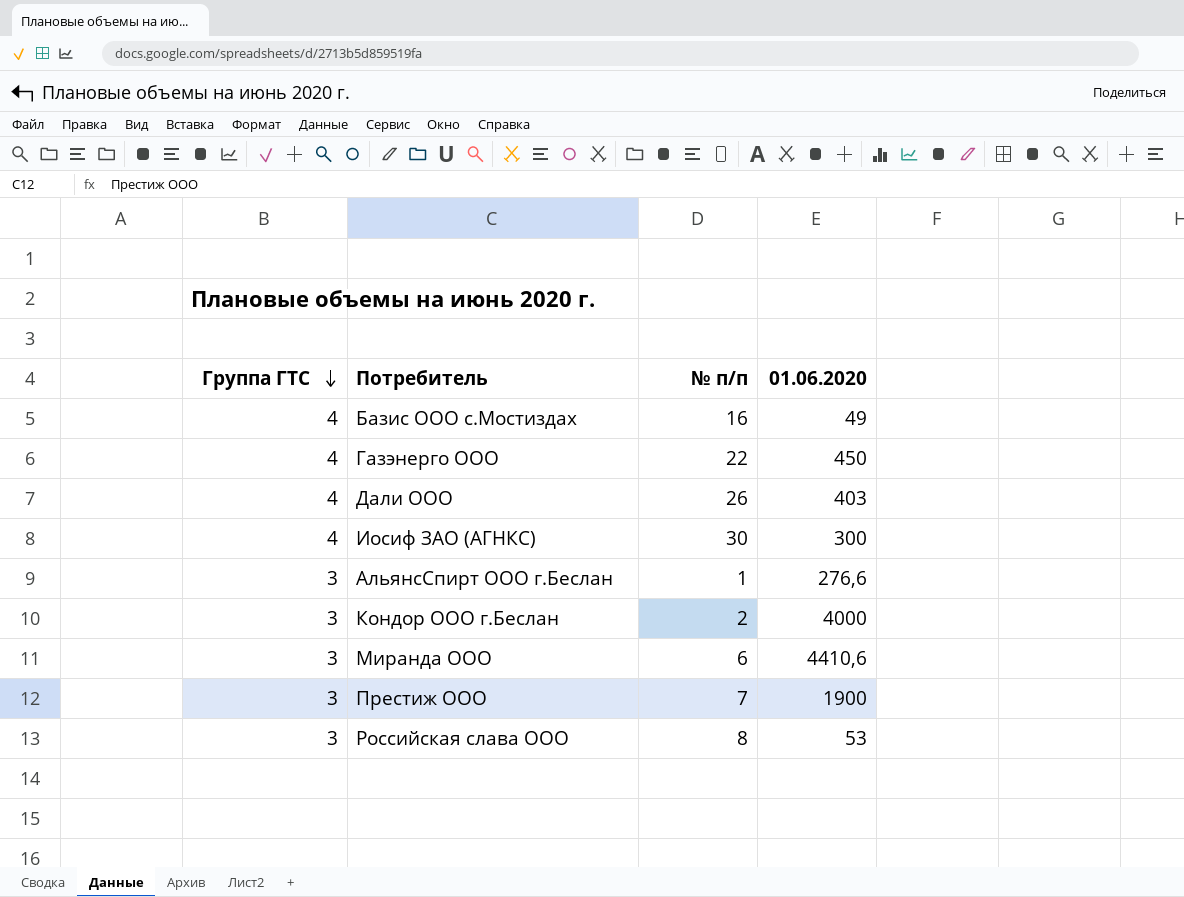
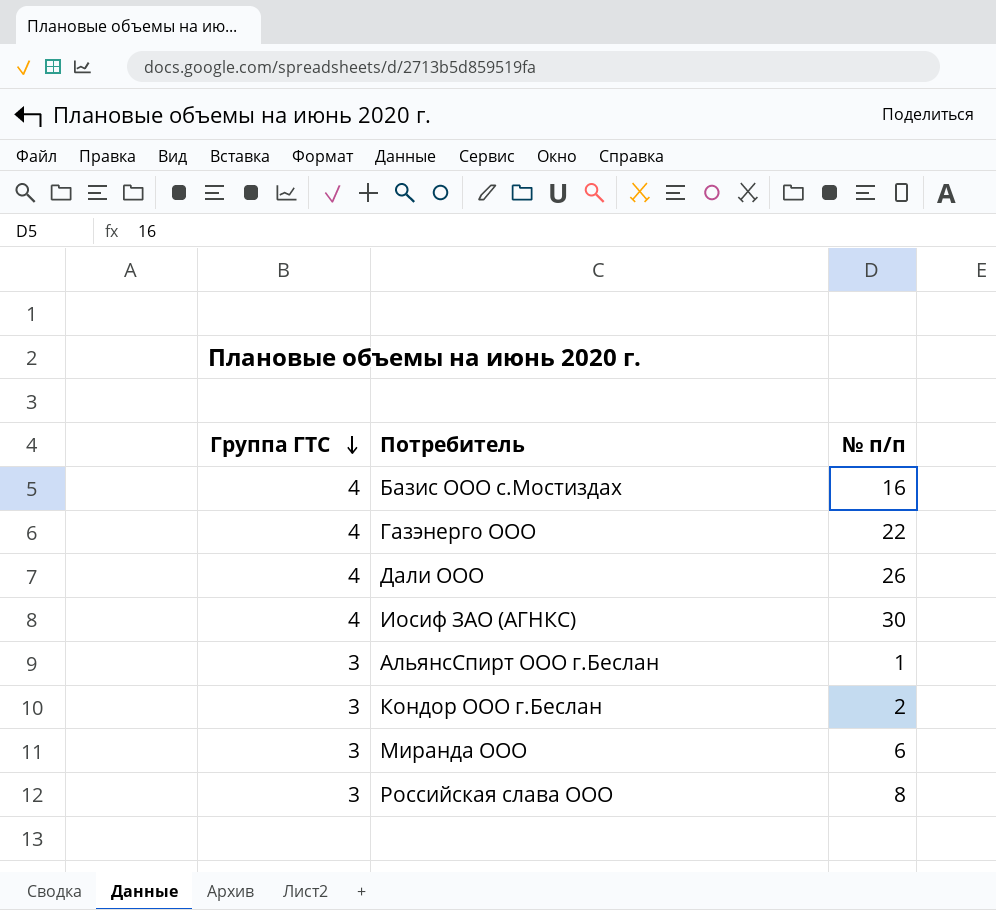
column 01.06.2020 | position: 4 -> none
row Престиж ООО: 3 | 7 | 1900 -> none

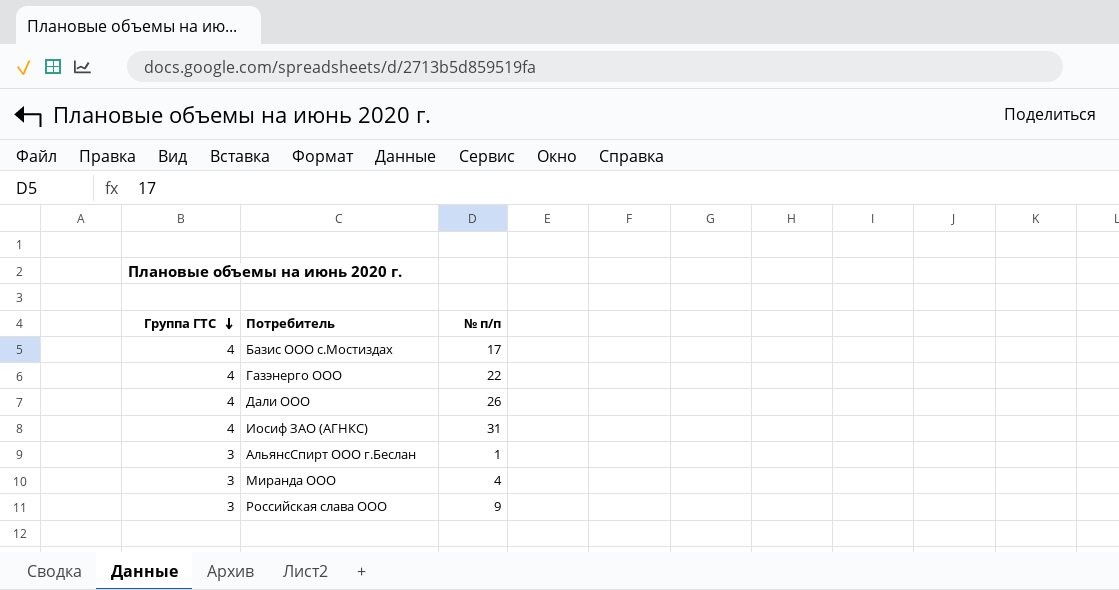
row Кондор ООО г.Беслан: 3 | 2 -> none
Базис ООО с.Мостиздах | № п/п: 16 -> 17
Иосиф ЗАО (АГНКС) | № п/п: 30 -> 31
Миранда ООО | № п/п: 6 -> 4
Российская слава ООО | № п/п: 8 -> 9

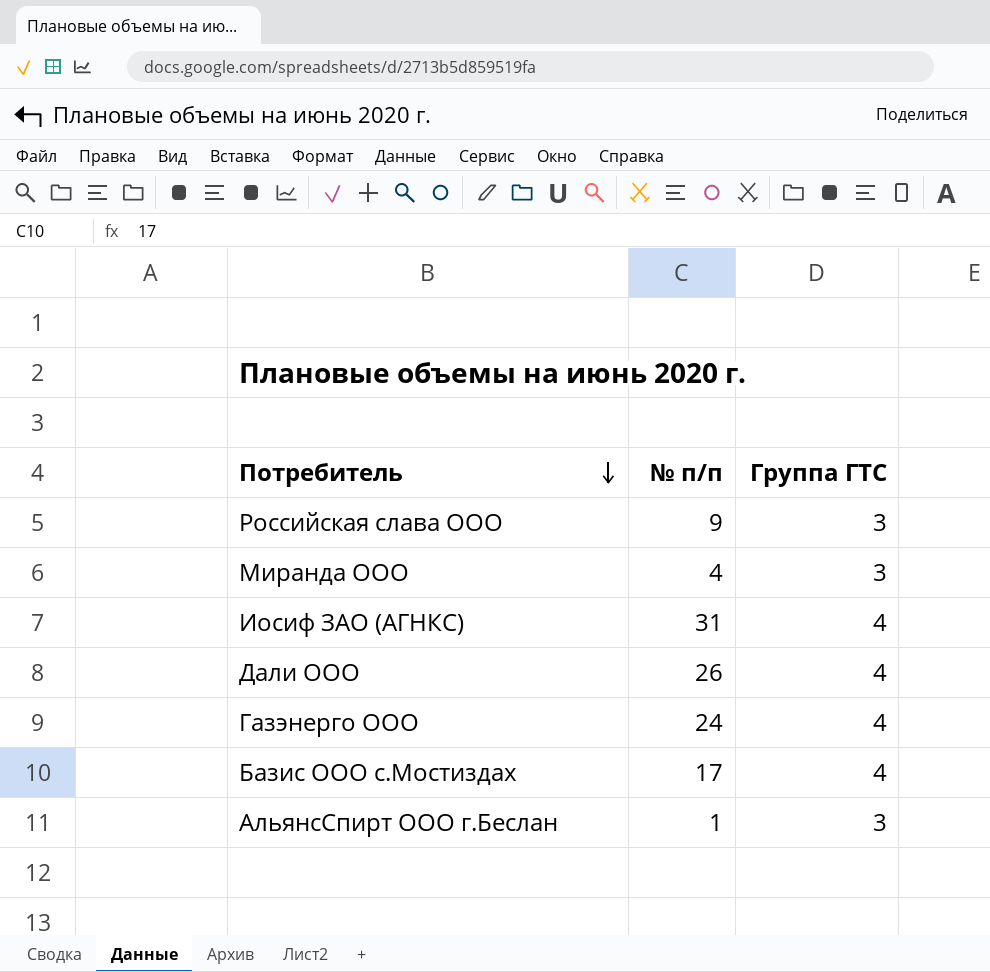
row order: Группа ГТС descending -> Потребитель descending
column Группа ГТС | position: 1 -> 3
Газэнерго ООО | № п/п: 22 -> 24

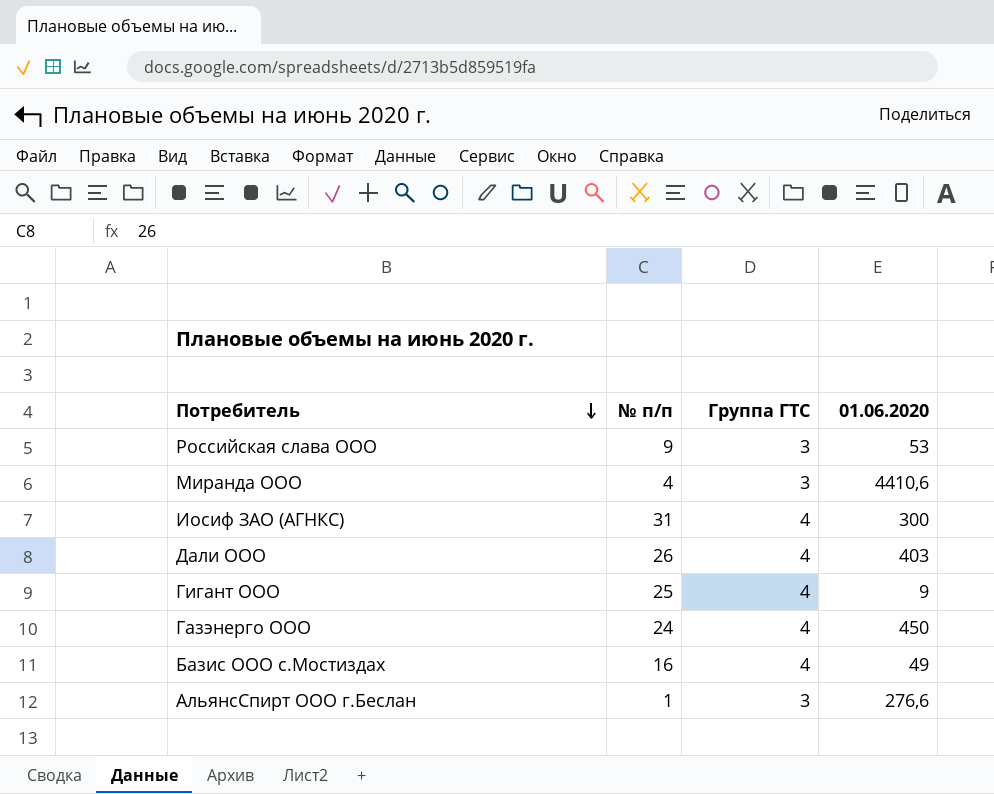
column 01.06.2020 | position: none -> 4
row Гигант ООО: none -> 25 | 4 | 9
Базис ООО с.Мостиздах | № п/п: 17 -> 16

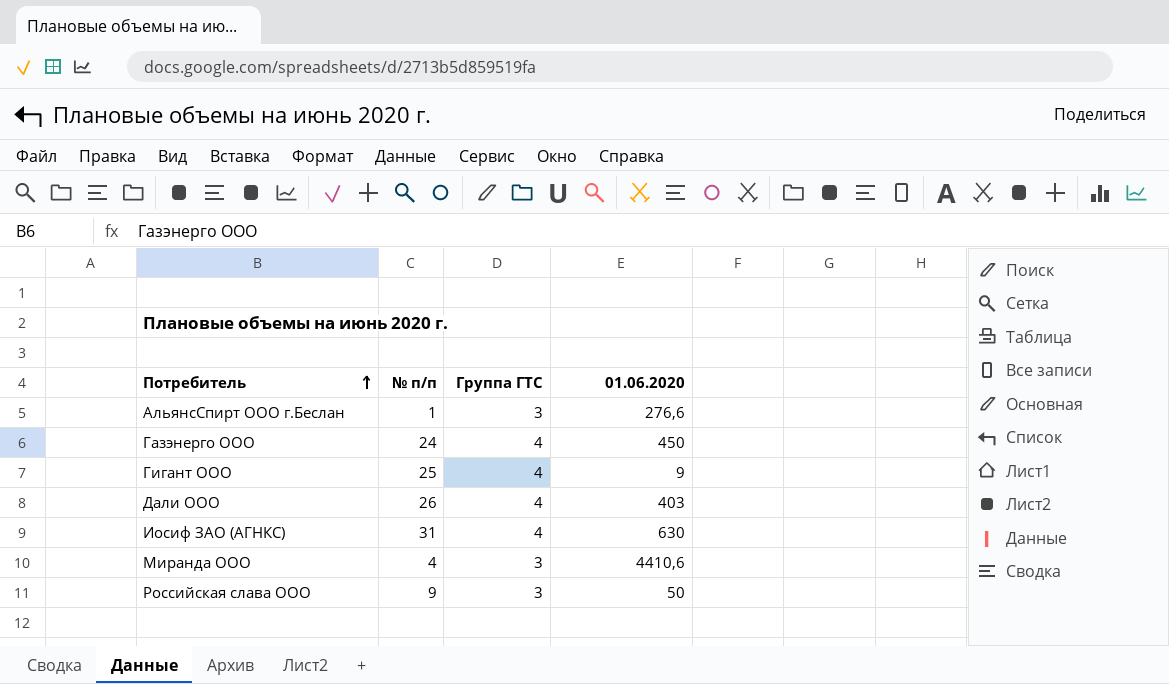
row order: Потребитель descending -> Потребитель ascending
row Базис ООО с.Мостиздах: 16 | 4 | 49 -> none
Иосиф ЗАО (АГНКС) | 01.06.2020: 300 -> 630
Российская слава ООО | 01.06.2020: 53 -> 50

